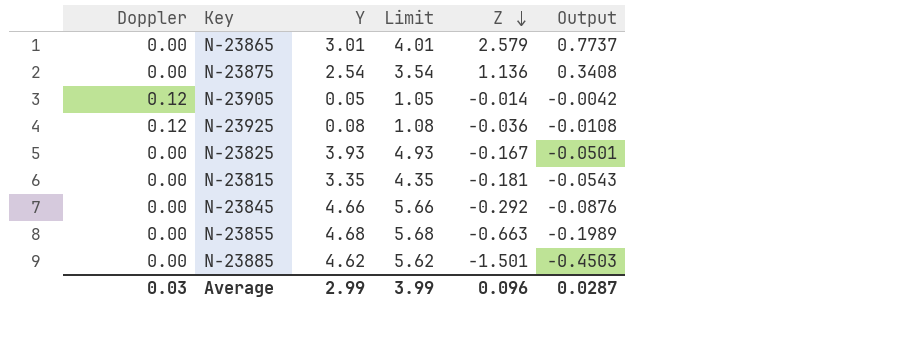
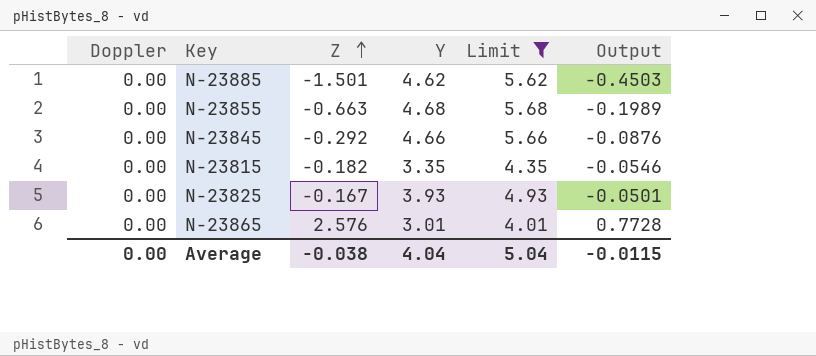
filter: none -> Limit >= 4.01
row order: Z descending -> Z ascending
column Z | position: 5 -> 3
N-23815 | Z: -0.181 -> -0.182
N-23815 | Output: -0.0543 -> -0.0546
N-23865 | Z: 2.579 -> 2.576
N-23865 | Output: 0.7737 -> 0.7728
Average | Doppler: 0.03 -> 0.00
Average | Z: 0.096 -> -0.038
Average | Y: 2.99 -> 4.04
Average | Limit: 3.99 -> 5.04
Average | Output: 0.0287 -> -0.0115

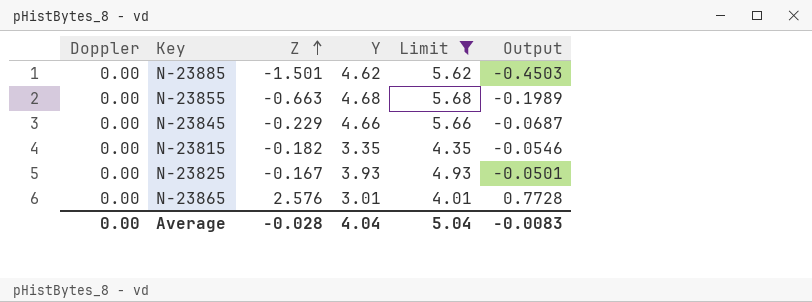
N-23845 | Z: -0.292 -> -0.229
N-23845 | Output: -0.0876 -> -0.0687
Average | Z: -0.038 -> -0.028
Average | Output: -0.0115 -> -0.0083

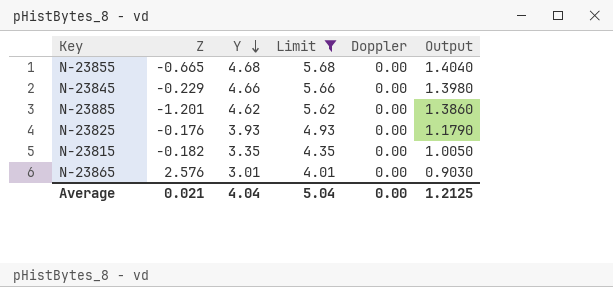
row order: Z ascending -> Y descending
column Doppler | position: 1 -> 5
column Output | formula: [Z] * 0.3 -> [Y] * 0.3
N-23855 | Z: -0.663 -> -0.665
N-23885 | Z: -1.501 -> -1.201
N-23825 | Z: -0.167 -> -0.176
Average | Z: -0.028 -> 0.021
Average | Output: -0.0083 -> 1.2125

